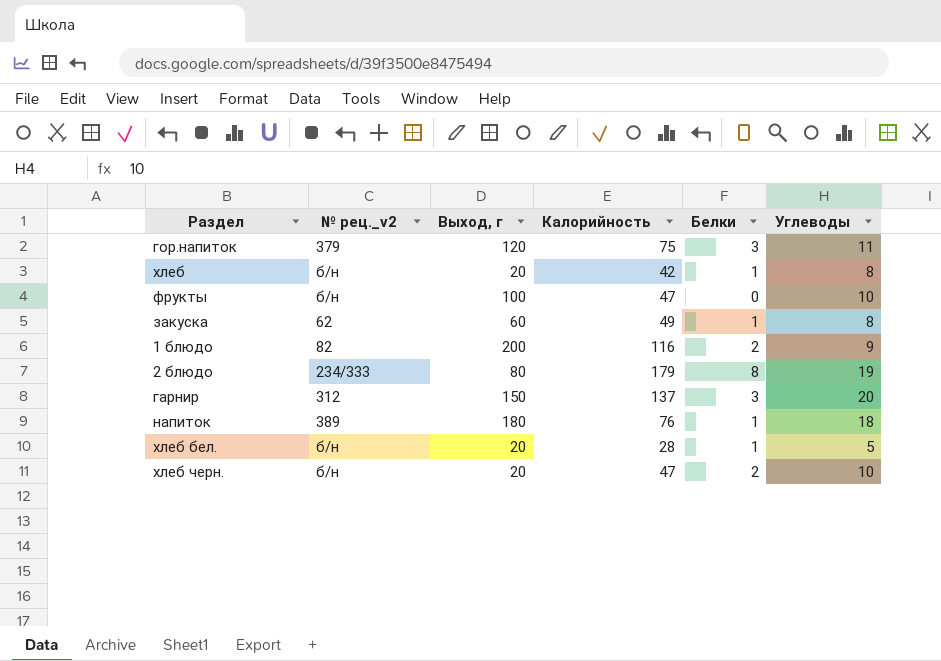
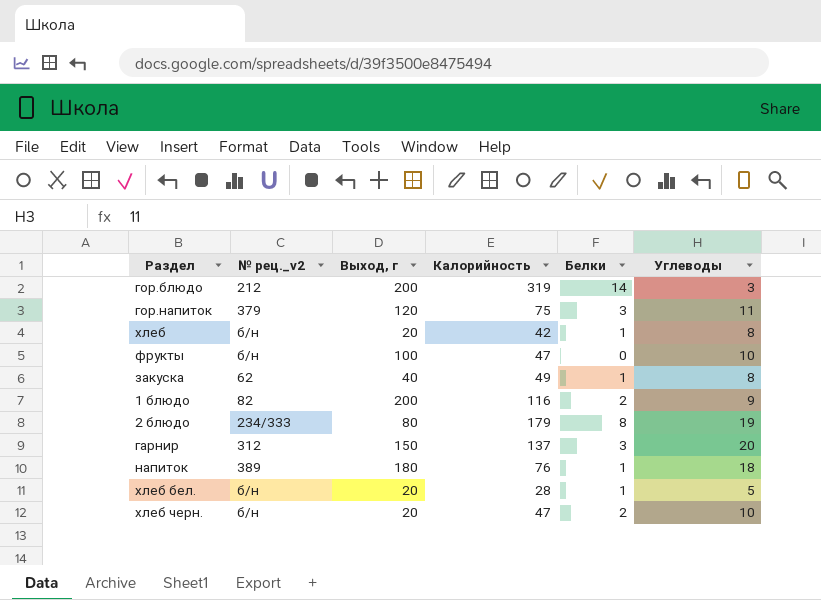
row гор.блюдо: none -> 212 | 200 | 319 | 14 | 3
закуска | Выход, г: 60 -> 40

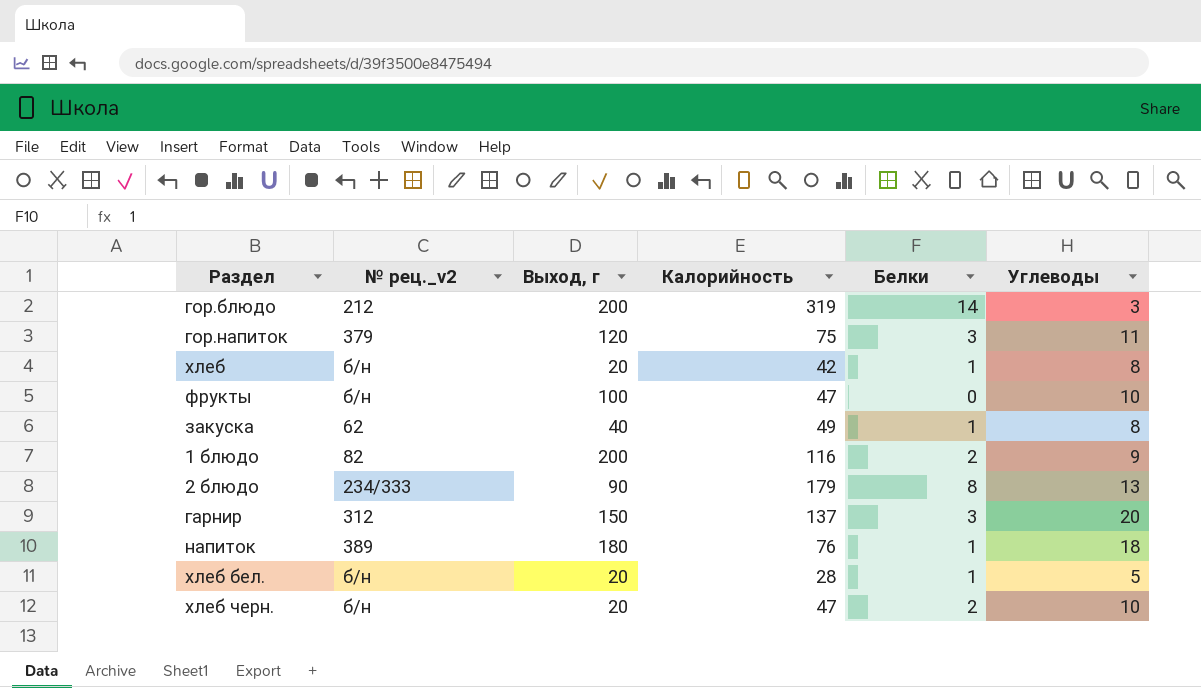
2 блюдо | Выход, г: 80 -> 90
2 блюдо | Углеводы: 19 -> 13

